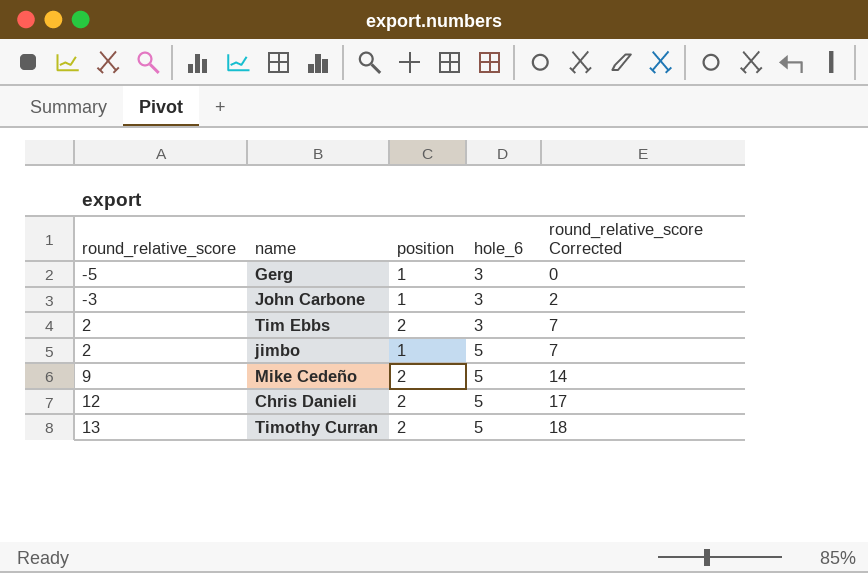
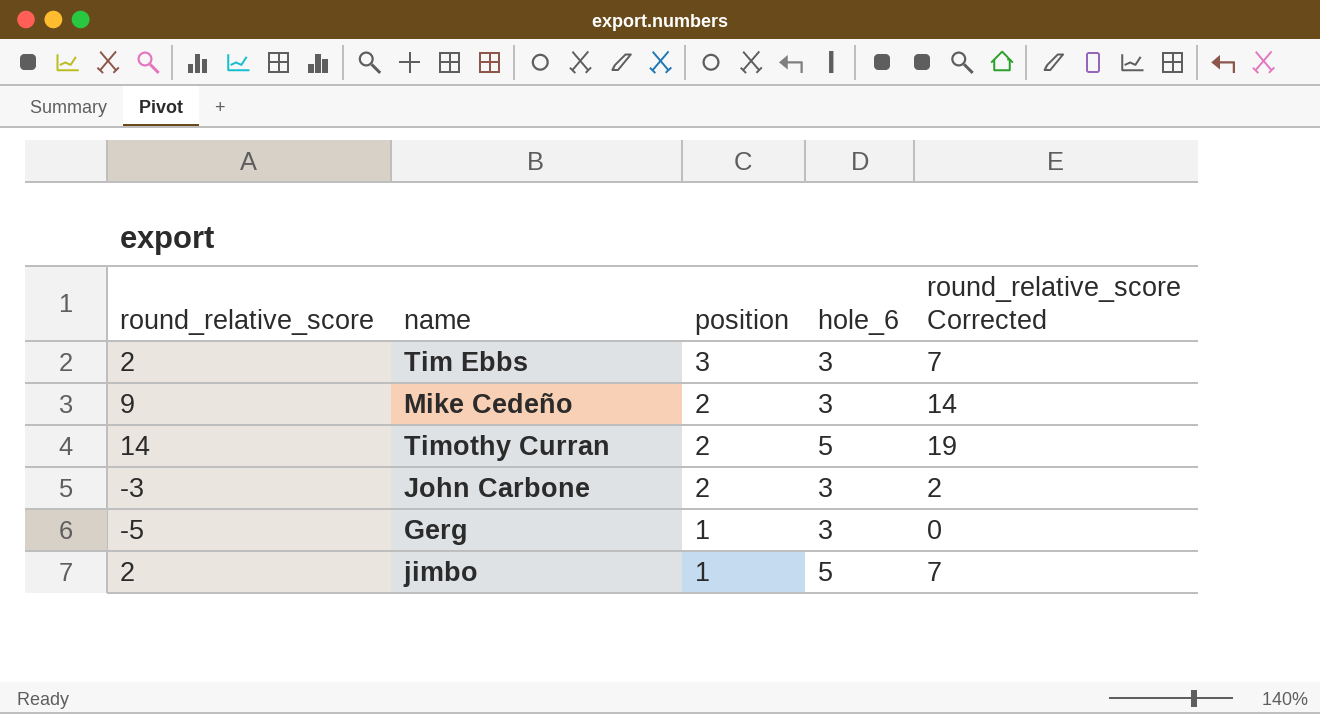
row order: round_relative_score ascending -> position descending
row Chris Danieli: 12 | 2 | 5 | 17 -> none
Tim Ebbs | position: 2 -> 3
Mike Cedeño | hole_6: 5 -> 3
Timothy Curran | round_relative_score: 13 -> 14
Timothy Curran | round_relative_score Corrected: 18 -> 19
John Carbone | position: 1 -> 2

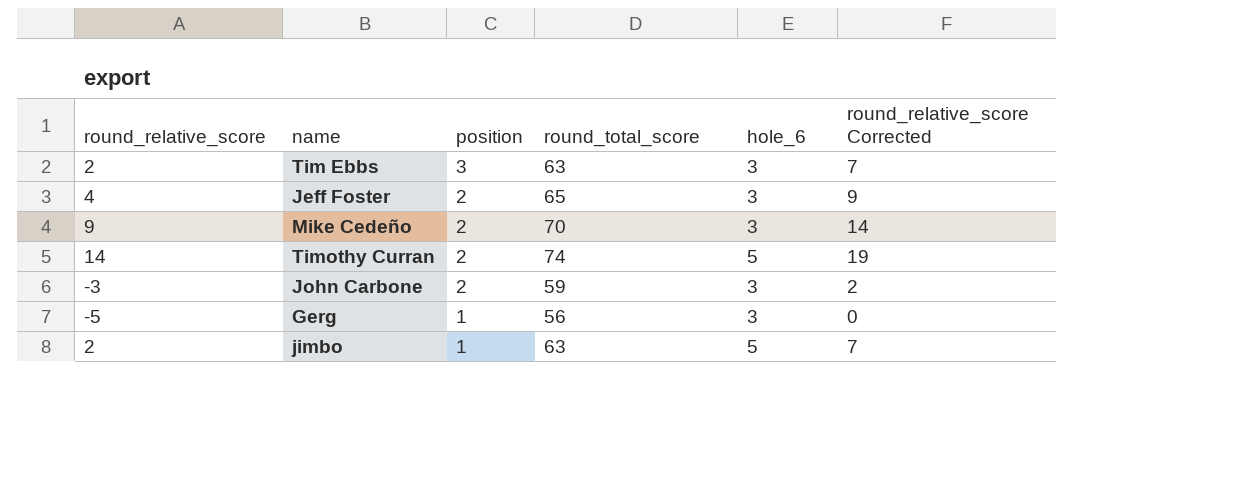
column round_total_score | position: none -> 4
row Jeff Foster: none -> 4 | 2 | 65 | 3 | 9

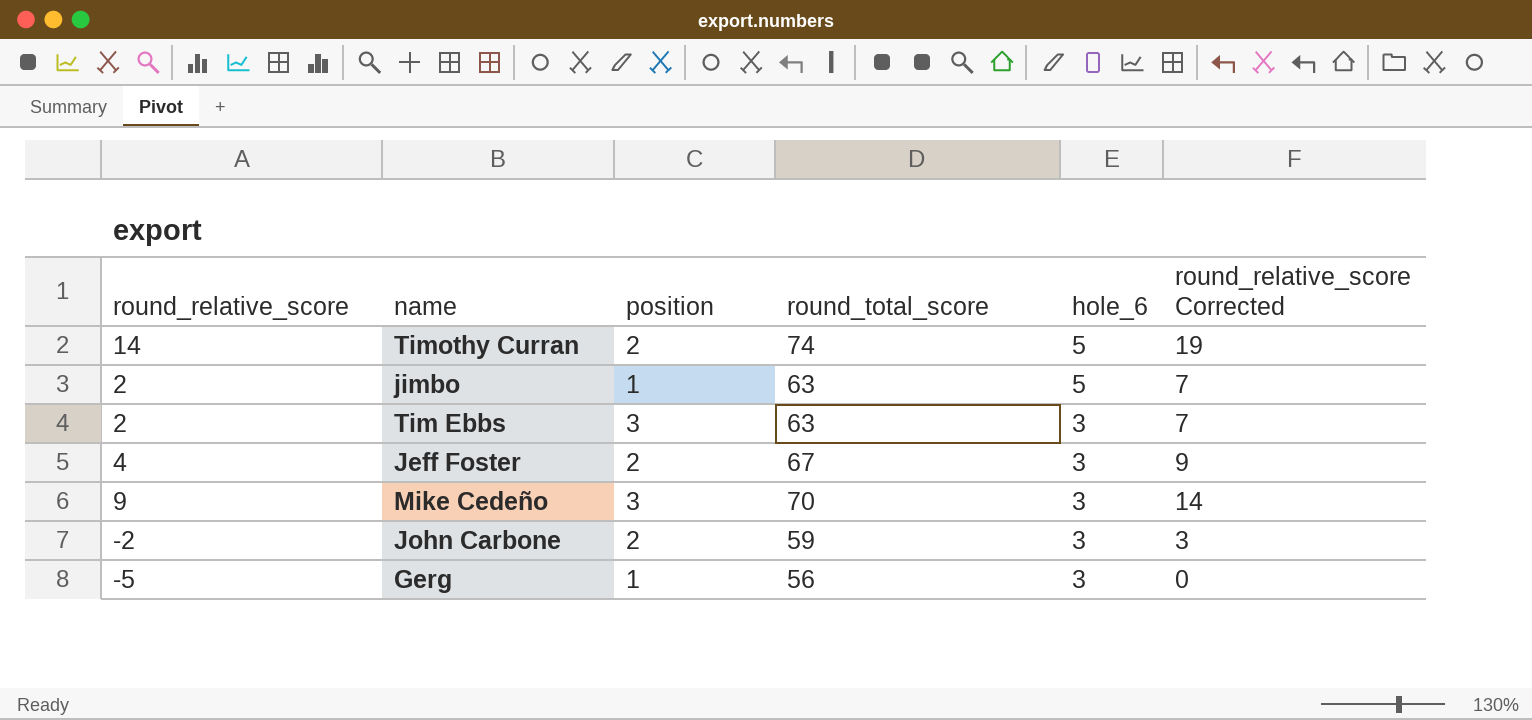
row order: position descending -> hole_6 descending
Jeff Foster | round_total_score: 65 -> 67
Mike Cedeño | position: 2 -> 3
John Carbone | round_relative_score: -3 -> -2
John Carbone | round_relative_score Corrected: 2 -> 3

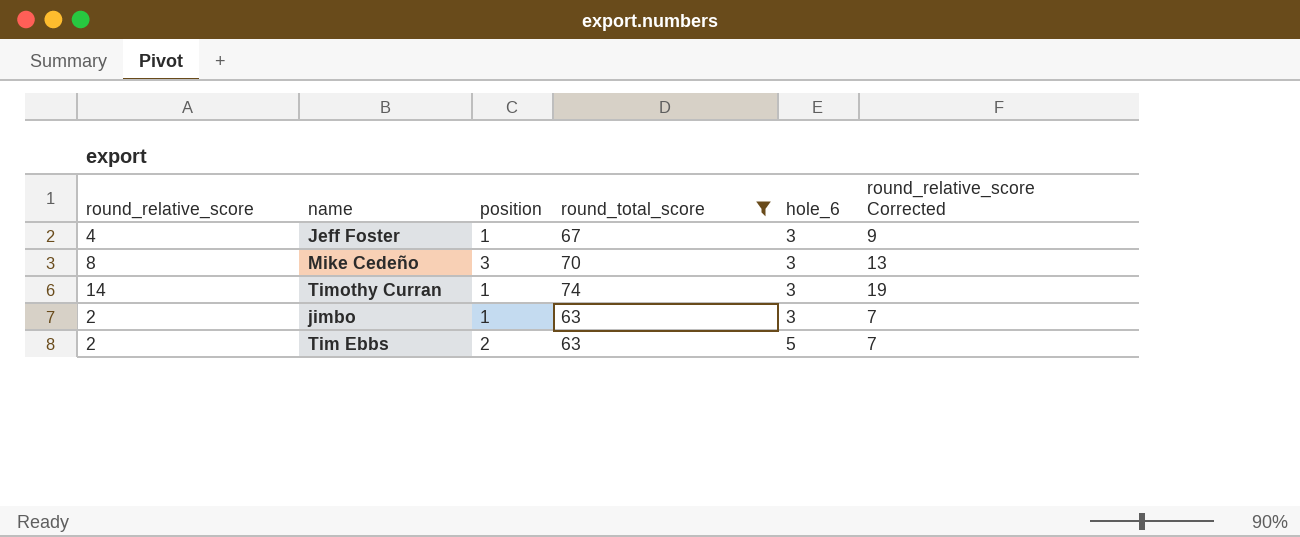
filter: none -> round_total_score >= 63
row order: hole_6 descending -> hole_6 ascending
Jeff Foster | position: 2 -> 1
Mike Cedeño | round_relative_score: 9 -> 8
Mike Cedeño | round_relative_score Corrected: 14 -> 13
Timothy Curran | position: 2 -> 1
Timothy Curran | hole_6: 5 -> 3
jimbo | hole_6: 5 -> 3
Tim Ebbs | position: 3 -> 2
Tim Ebbs | hole_6: 3 -> 5

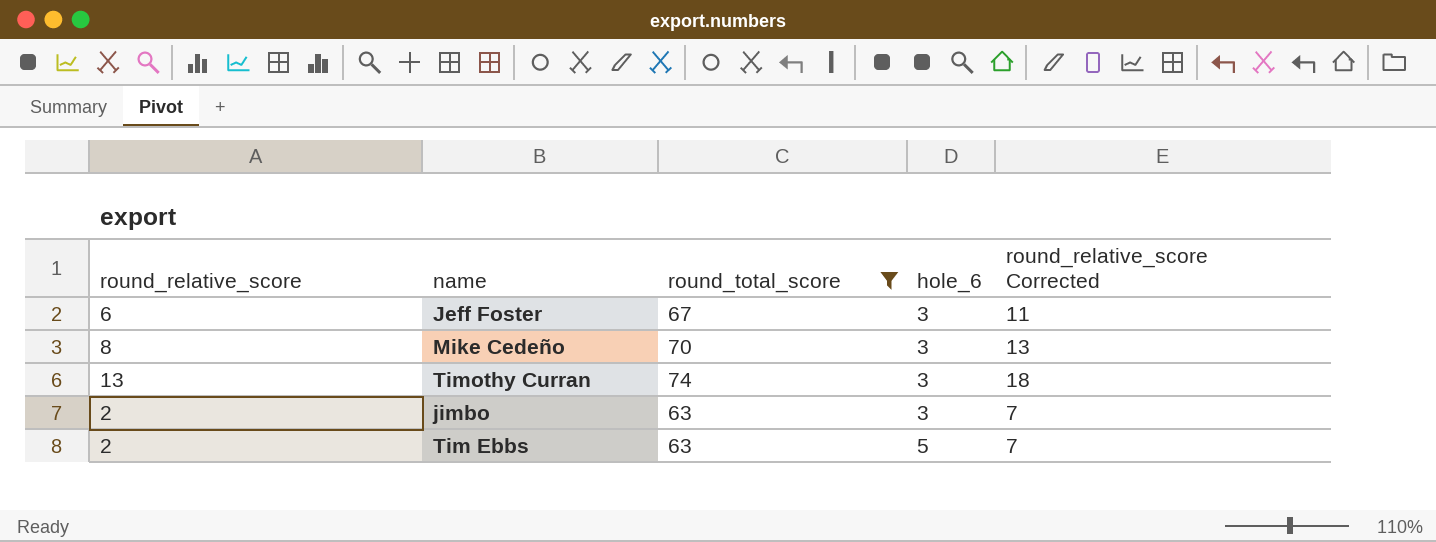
column position | position: 3 -> none
Jeff Foster | round_relative_score: 4 -> 6
Jeff Foster | round_relative_score Corrected: 9 -> 11
Timothy Curran | round_relative_score: 14 -> 13
Timothy Curran | round_relative_score Corrected: 19 -> 18

